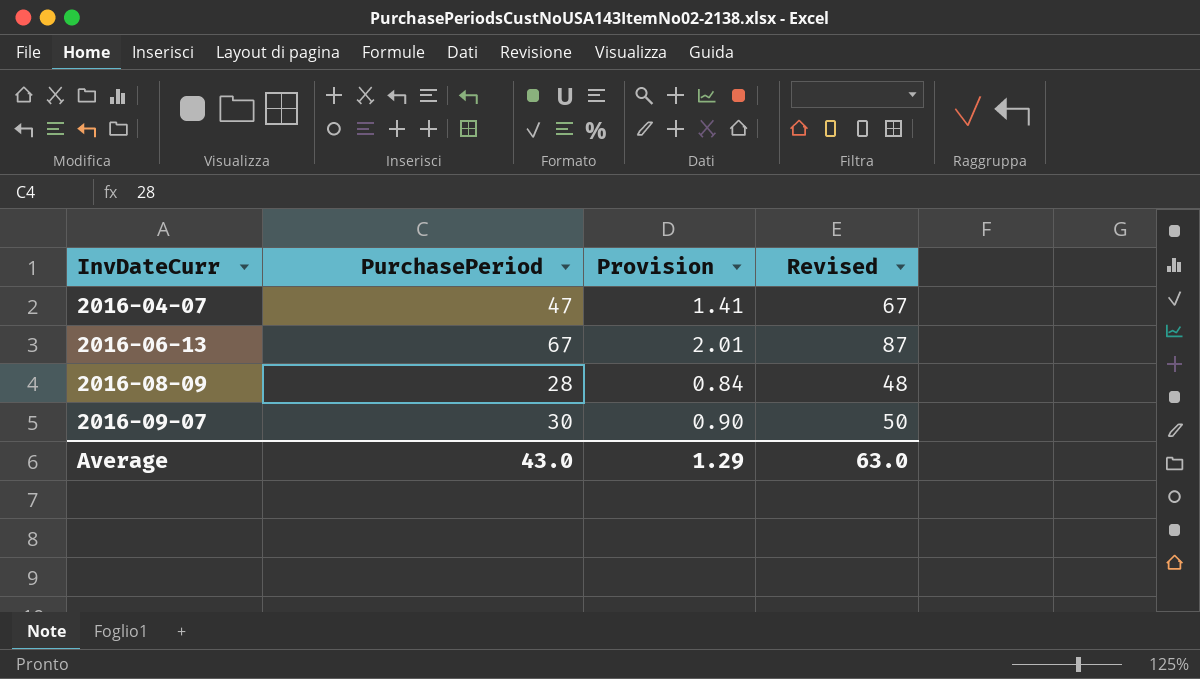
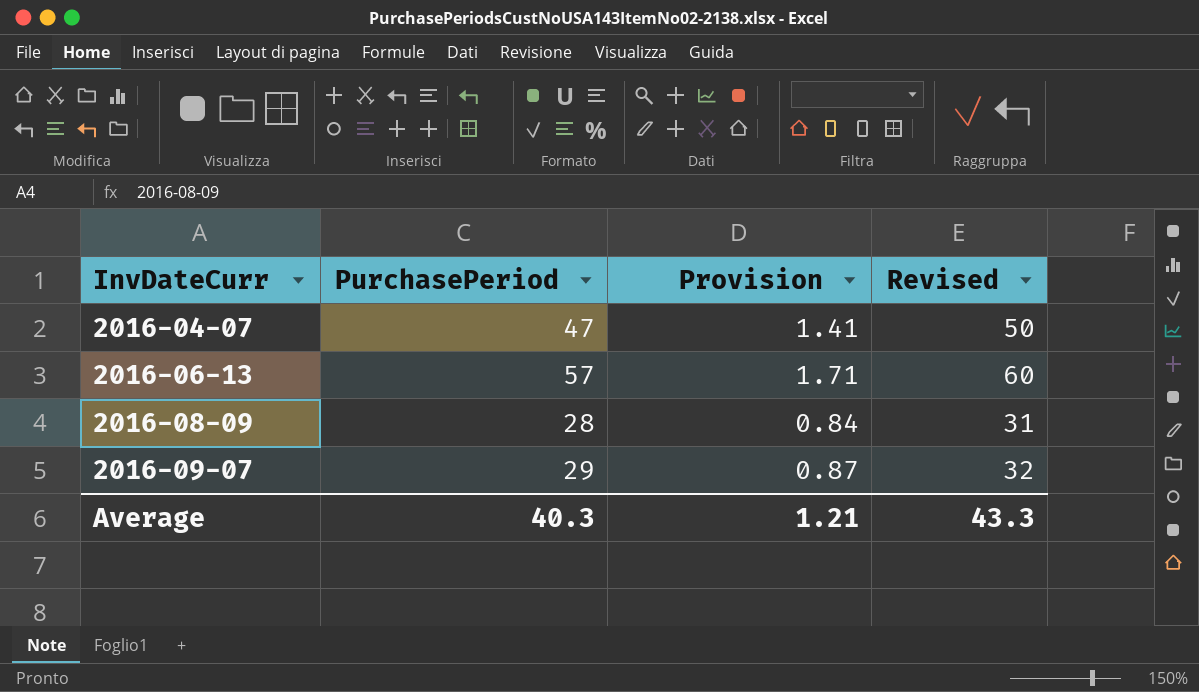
column Revised | formula: [PurchasePeriod] + 20 -> [PurchasePeriod] + 3
2016-06-13 | PurchasePeriod: 67 -> 57
2016-06-13 | Provision: 2.01 -> 1.71
2016-09-07 | PurchasePeriod: 30 -> 29
2016-09-07 | Provision: 0.90 -> 0.87
Average | PurchasePeriod: 43.0 -> 40.3
Average | Provision: 1.29 -> 1.21
Average | Revised: 63.0 -> 43.3

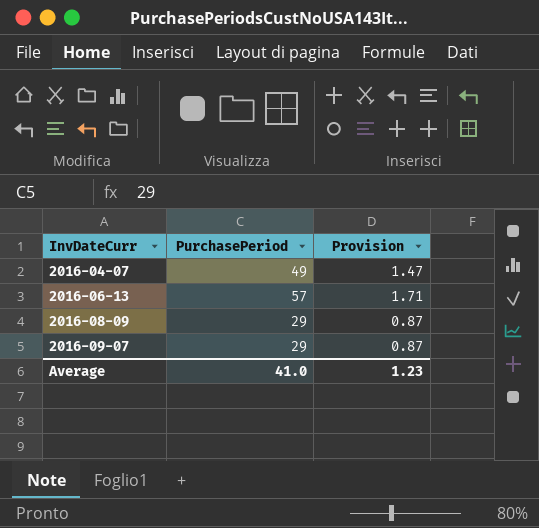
column Revised | formula: [PurchasePeriod] + 3 -> none
2016-04-07 | PurchasePeriod: 47 -> 49
2016-04-07 | Provision: 1.41 -> 1.47
2016-08-09 | PurchasePeriod: 28 -> 29
2016-08-09 | Provision: 0.84 -> 0.87
Average | PurchasePeriod: 40.3 -> 41.0
Average | Provision: 1.21 -> 1.23

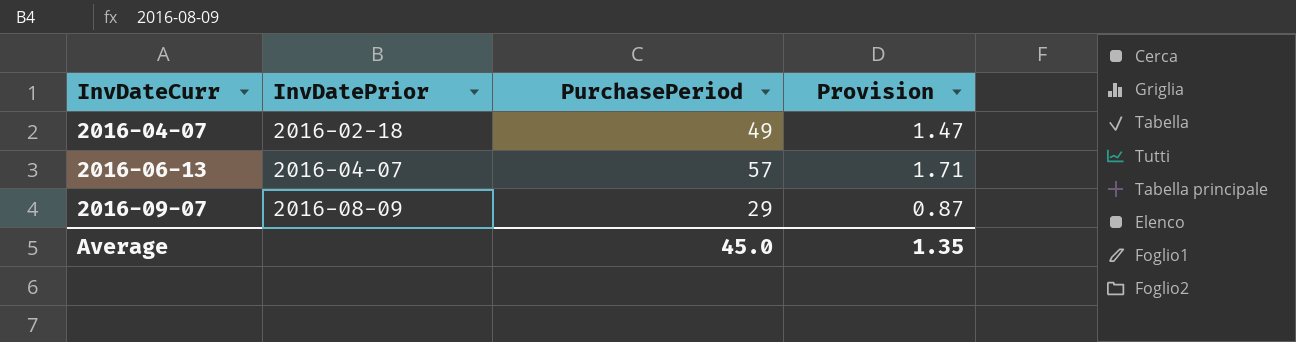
column InvDatePrior | position: none -> 2
row 2016-08-09: 29 | 0.87 -> none
Average | PurchasePeriod: 41.0 -> 45.0
Average | Provision: 1.23 -> 1.35

